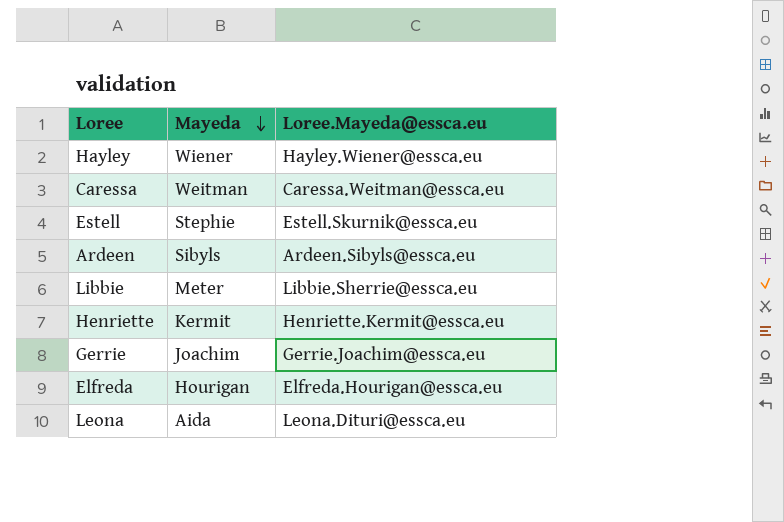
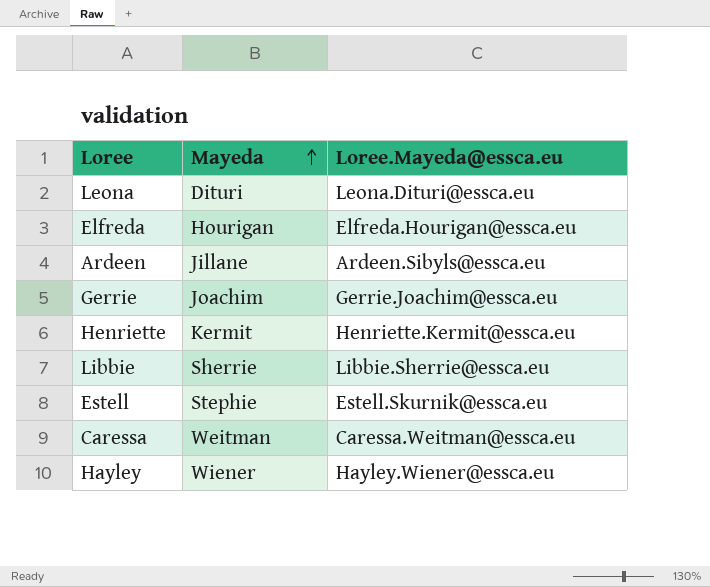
row order: Mayeda descending -> Mayeda ascending
Leona | Mayeda: Aida -> Dituri
Ardeen | Mayeda: Sibyls -> Jillane
Libbie | Mayeda: Meter -> Sherrie

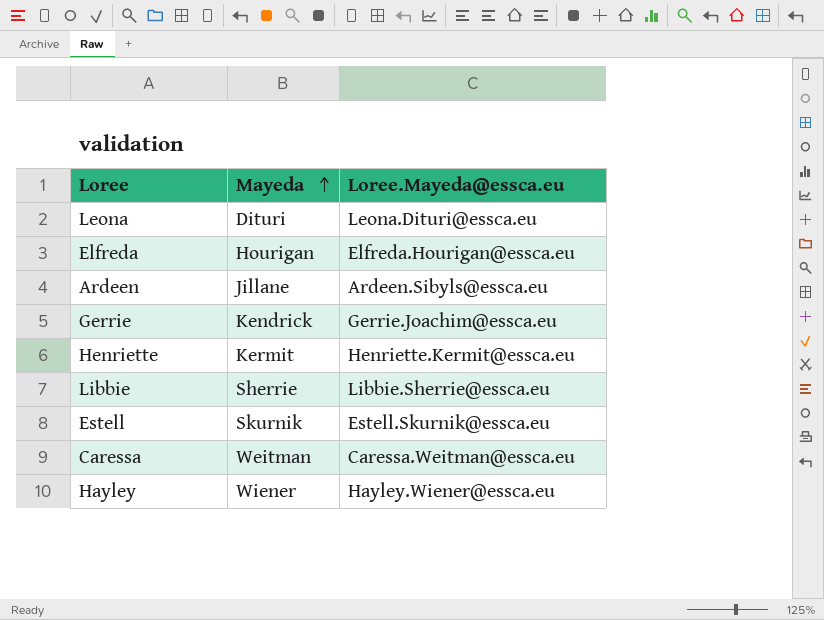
Gerrie | Mayeda: Joachim -> Kendrick
Estell | Mayeda: Stephie -> Skurnik

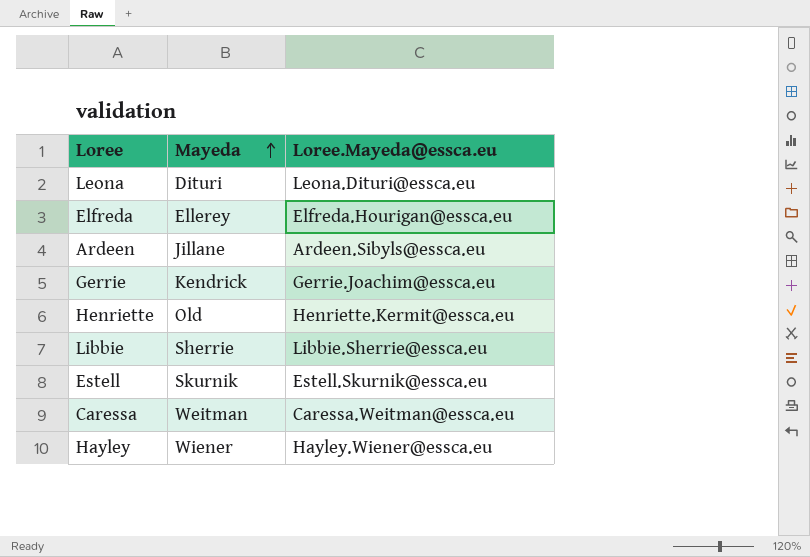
Elfreda | Mayeda: Hourigan -> Ellerey
Henriette | Mayeda: Kermit -> Old

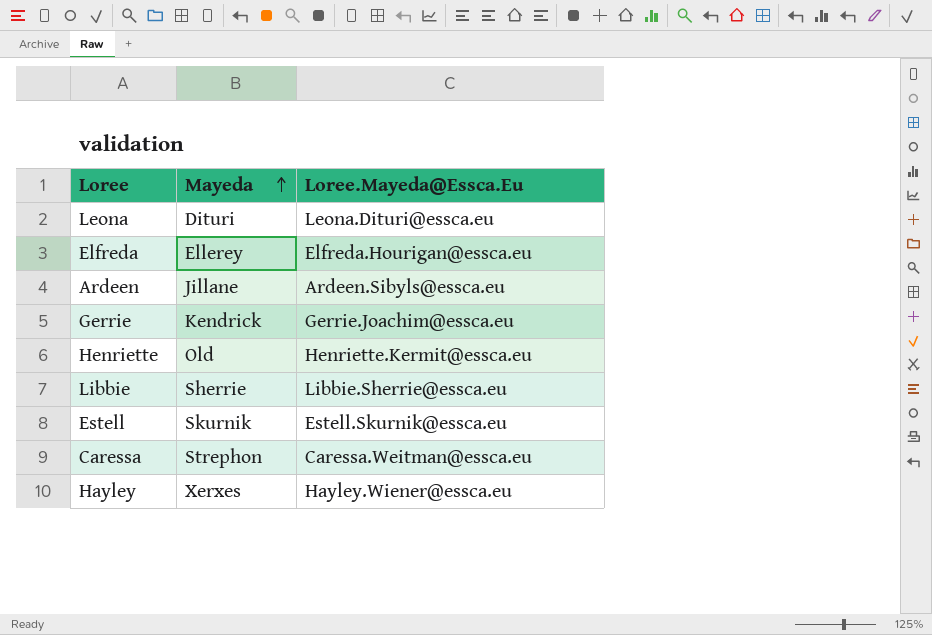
column name: Loree.Mayeda@essca.eu -> Loree.Mayeda@Essca.Eu
Caressa | Mayeda: Weitman -> Strephon
Hayley | Mayeda: Wiener -> Xerxes

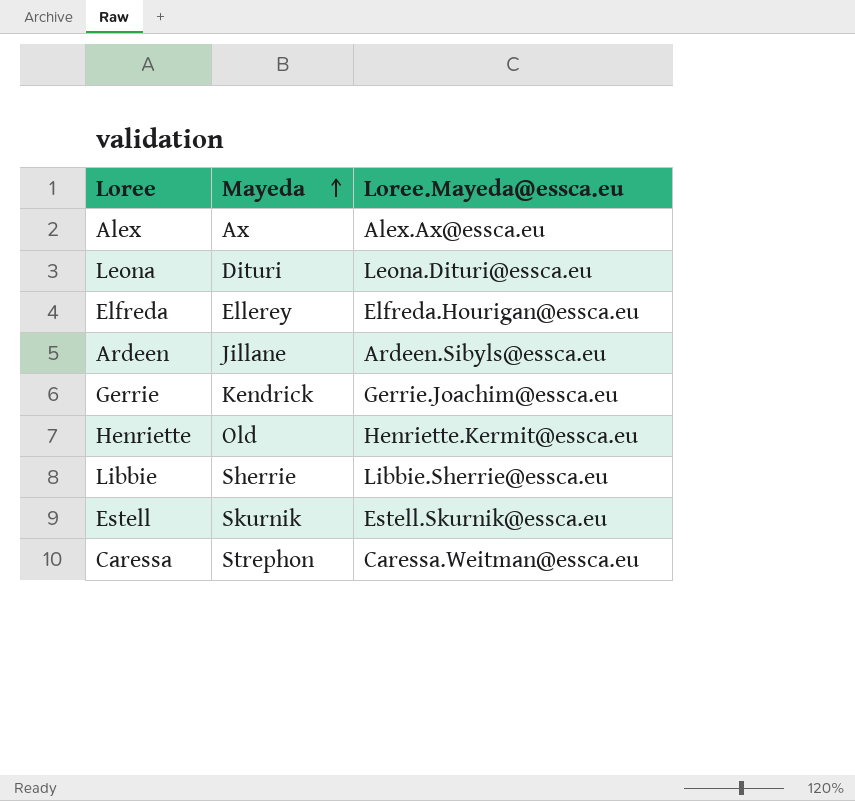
column name: Loree.Mayeda@Essca.Eu -> Loree.Mayeda@essca.eu
row Hayley: Xerxes | Hayley.Wiener@essca.eu -> none
row Alex: none -> Ax | Alex.Ax@essca.eu

